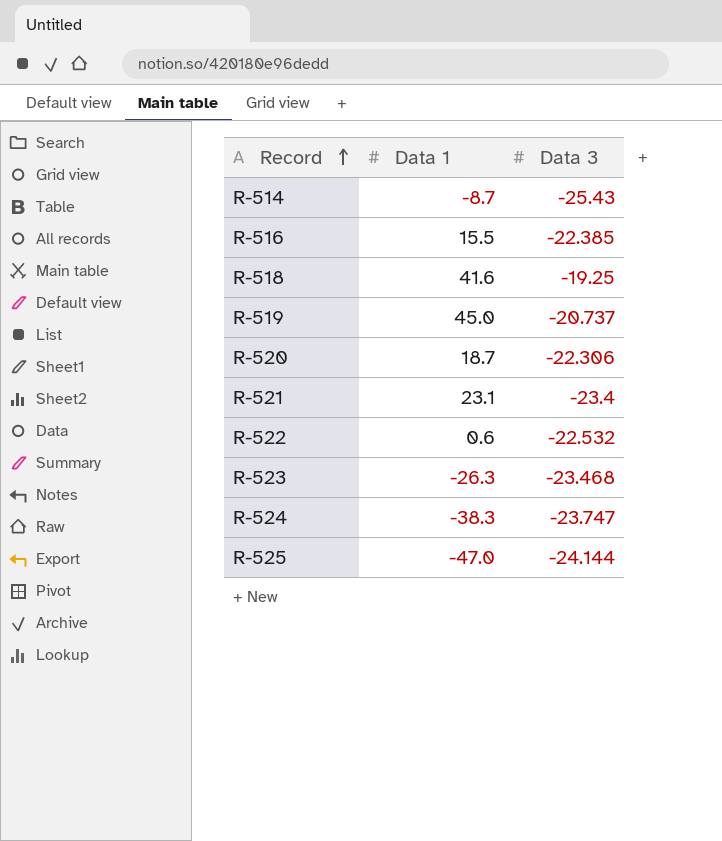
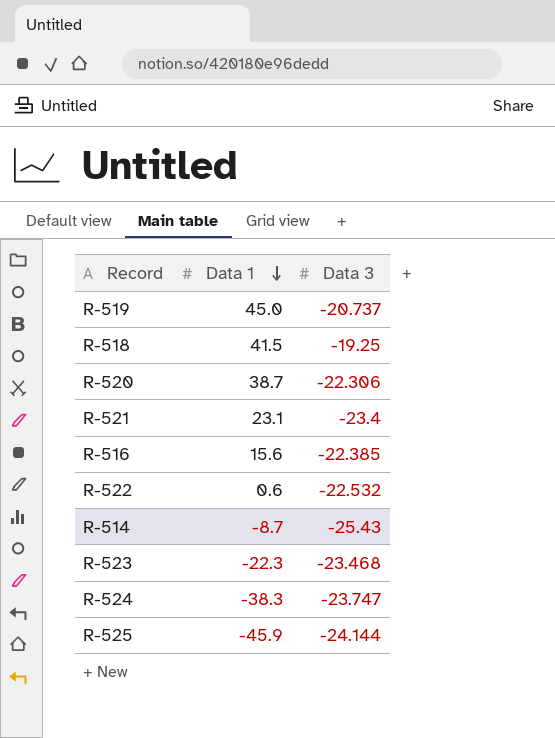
row order: Record ascending -> Data 1 descending
R-518 | Data 1: 41.6 -> 41.5
R-520 | Data 1: 18.7 -> 38.7
R-516 | Data 1: 15.5 -> 15.6
R-523 | Data 1: -26.3 -> -22.3
R-525 | Data 1: -47.0 -> -45.9

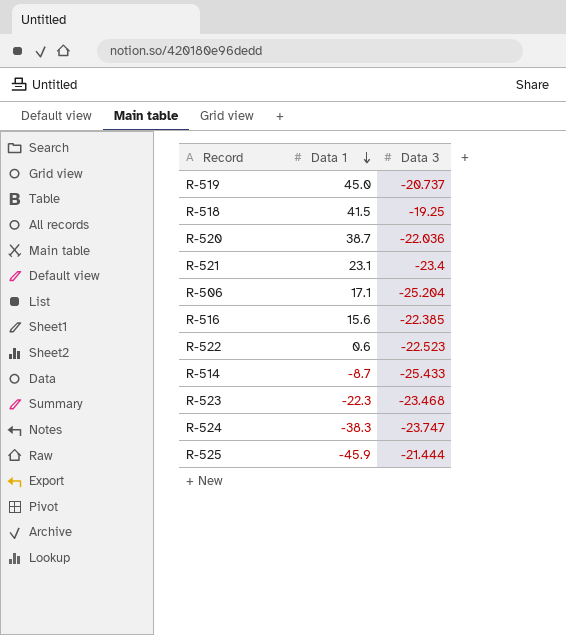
R-520 | Data 3: -22.306 -> -22.036
row R-506: none -> 17.1 | -25.204
R-522 | Data 3: -22.532 -> -22.523
R-514 | Data 3: -25.43 -> -25.433
R-525 | Data 3: -24.144 -> -21.444

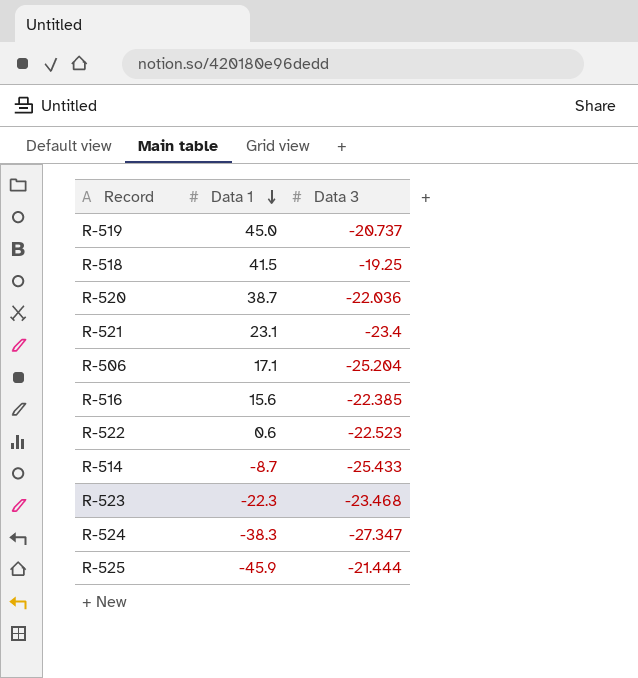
R-524 | Data 3: -23.747 -> -27.347

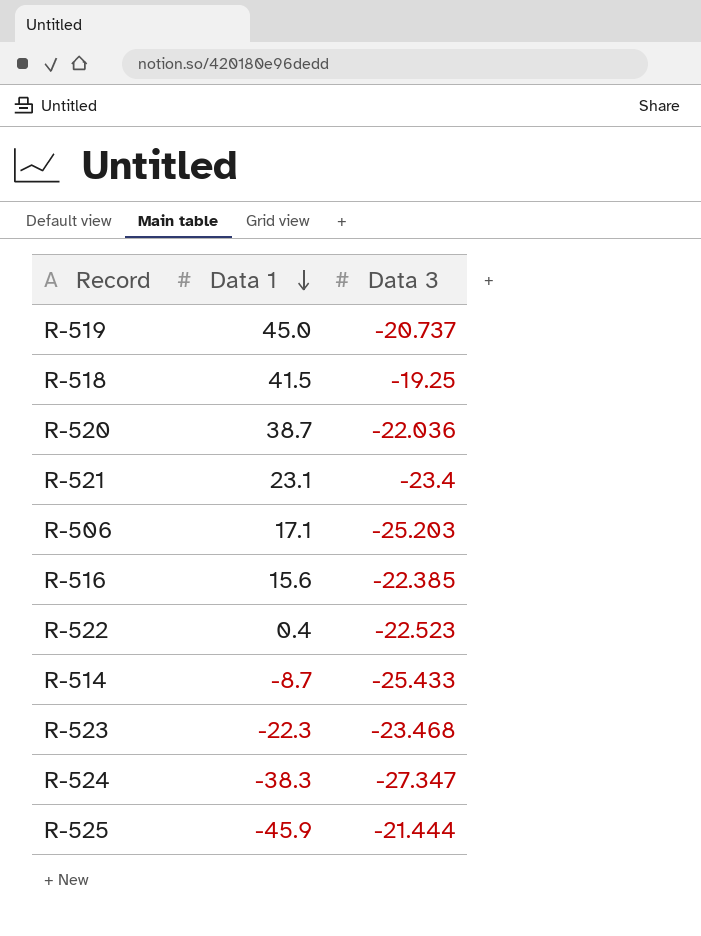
R-506 | Data 3: -25.204 -> -25.203
R-522 | Data 1: 0.6 -> 0.4

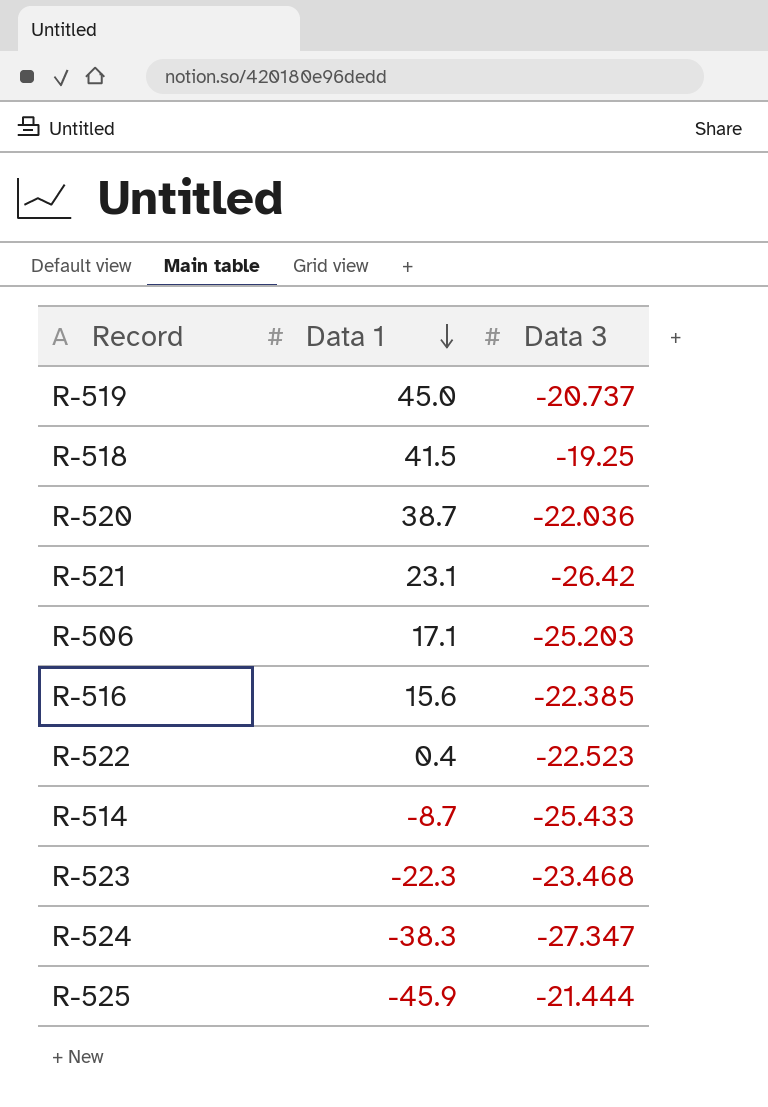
R-521 | Data 3: -23.4 -> -26.42

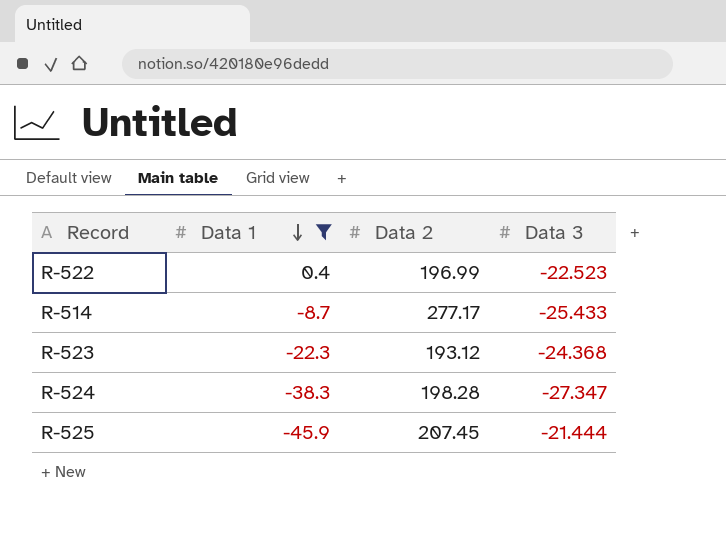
filter: none -> Data 1 <= 0.4
column Data 2 | position: none -> 3
R-523 | Data 3: -23.468 -> -24.368

